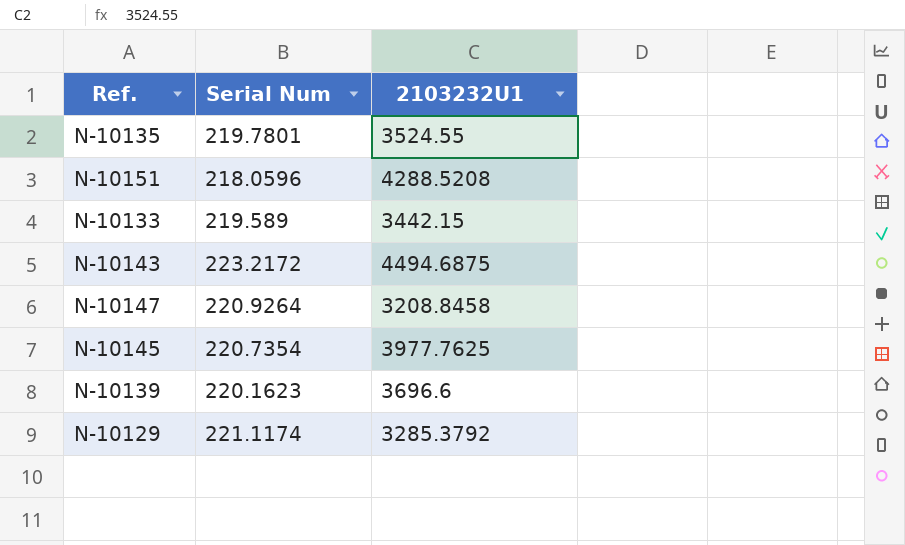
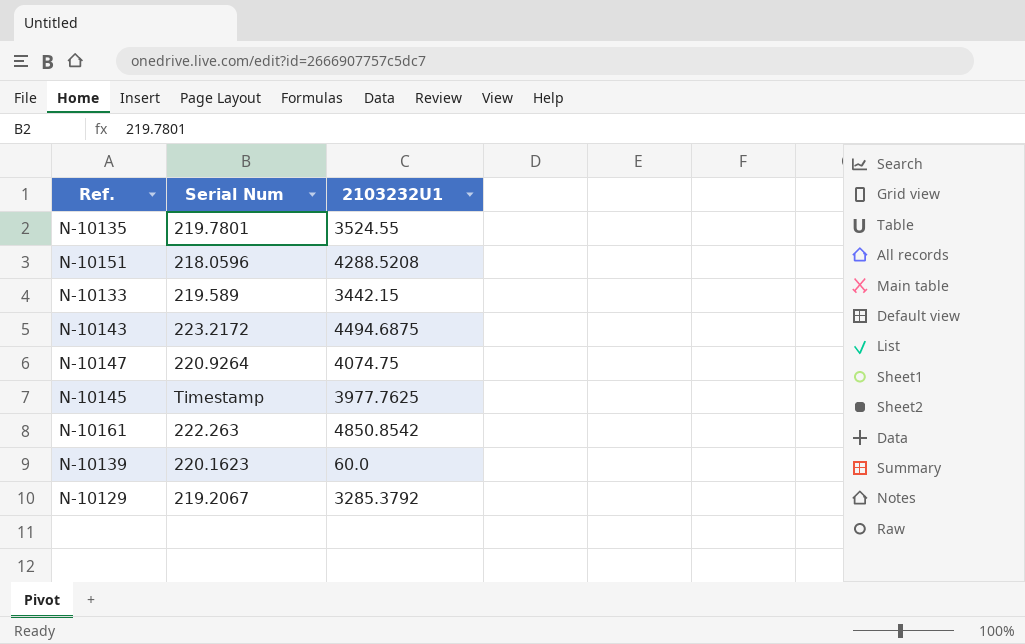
N-10147 | 2103232U1: 3208.8458 -> 4074.75
N-10145 | Serial Num: 220.7354 -> Timestamp
row N-10161: none -> 222.263 | 4850.8542
N-10139 | 2103232U1: 3696.6 -> 60.0
N-10129 | Serial Num: 221.1174 -> 219.2067

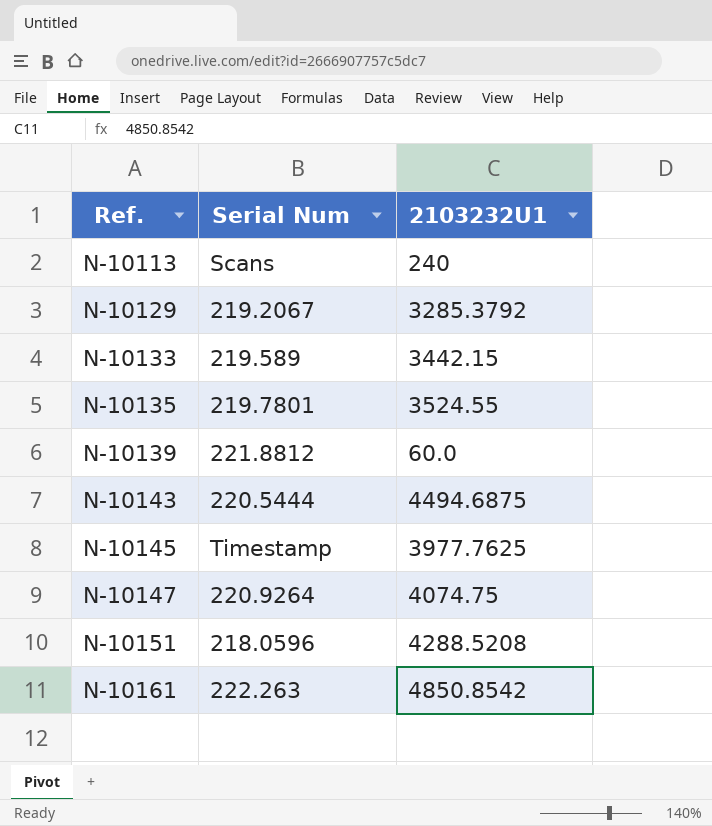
row order: none -> Ref. ascending
row N-10113: none -> Scans | 240
N-10139 | Serial Num: 220.1623 -> 221.8812
N-10143 | Serial Num: 223.2172 -> 220.5444

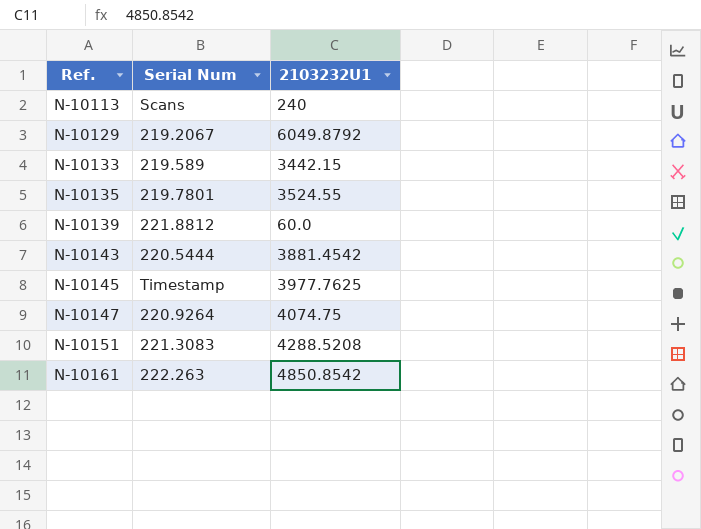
N-10129 | 2103232U1: 3285.3792 -> 6049.8792
N-10143 | 2103232U1: 4494.6875 -> 3881.4542
N-10151 | Serial Num: 218.0596 -> 221.3083

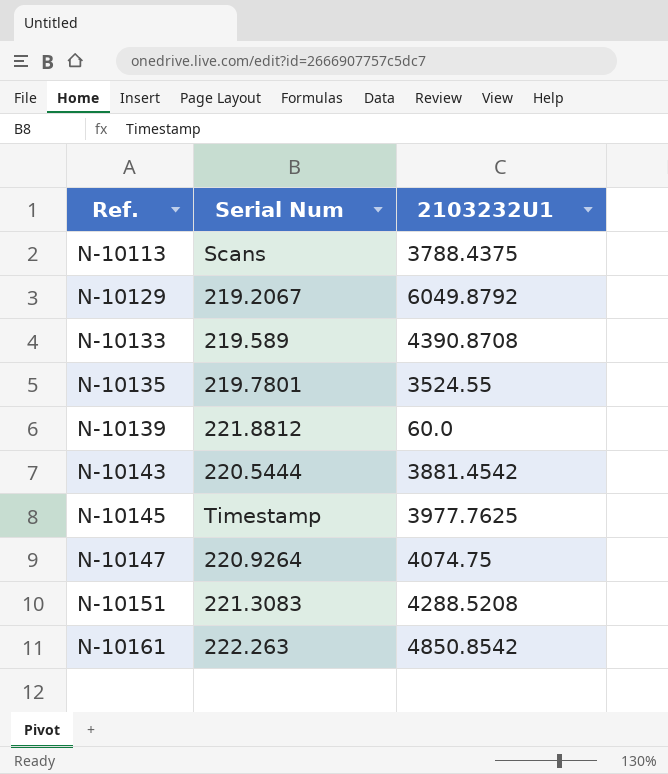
N-10113 | 2103232U1: 240 -> 3788.4375
N-10133 | 2103232U1: 3442.15 -> 4390.8708

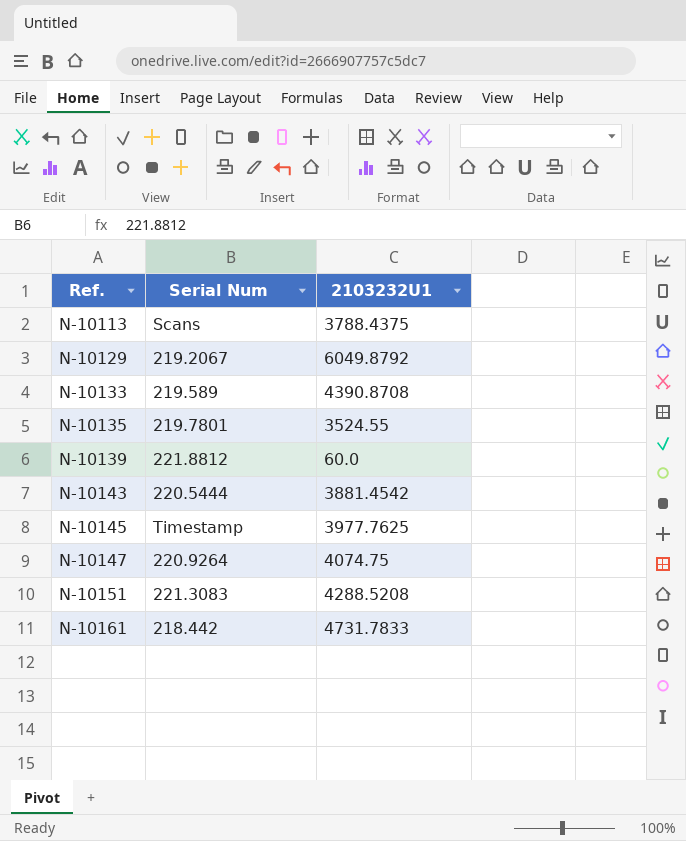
N-10161 | Serial Num: 222.263 -> 218.442
N-10161 | 2103232U1: 4850.8542 -> 4731.7833

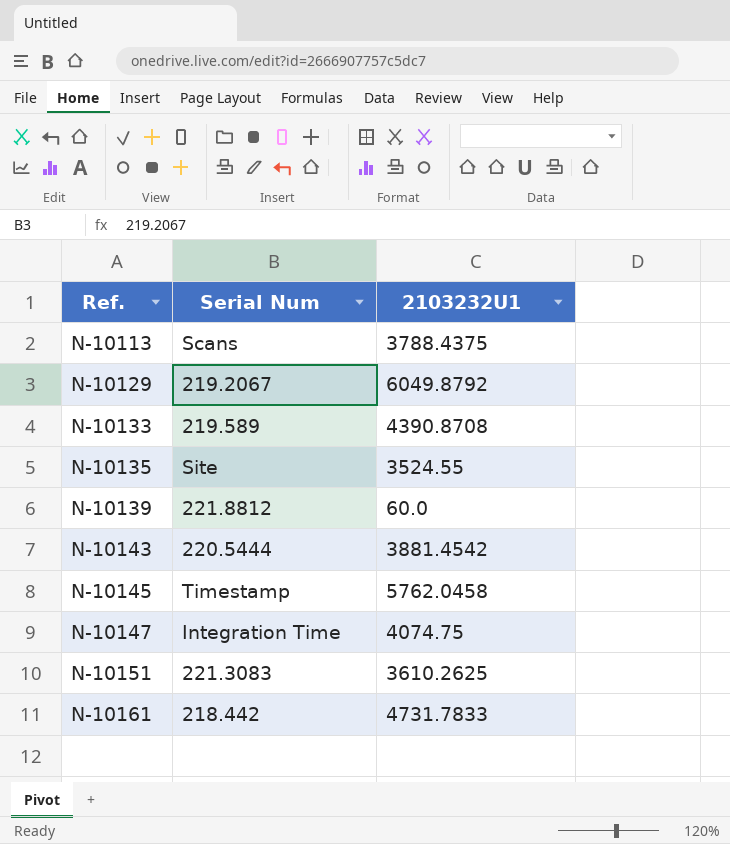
N-10135 | Serial Num: 219.7801 -> Site
N-10145 | 2103232U1: 3977.7625 -> 5762.0458
N-10147 | Serial Num: 220.9264 -> Integration Time
N-10151 | 2103232U1: 4288.5208 -> 3610.2625

